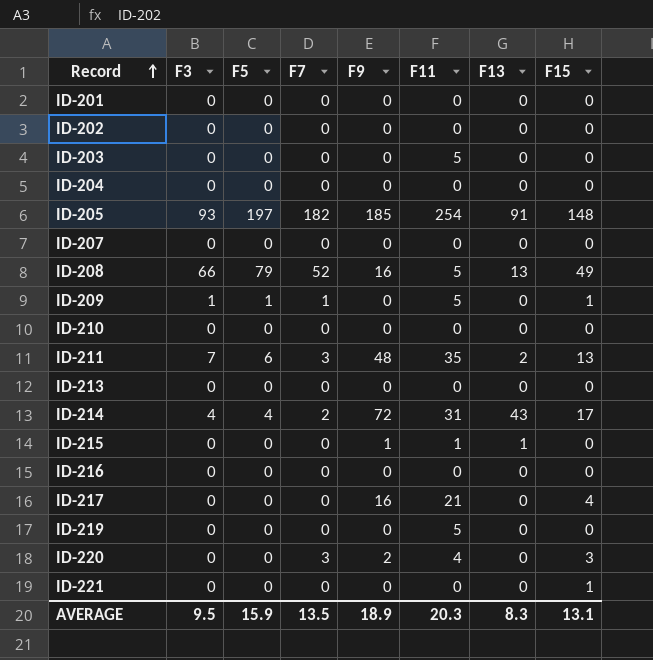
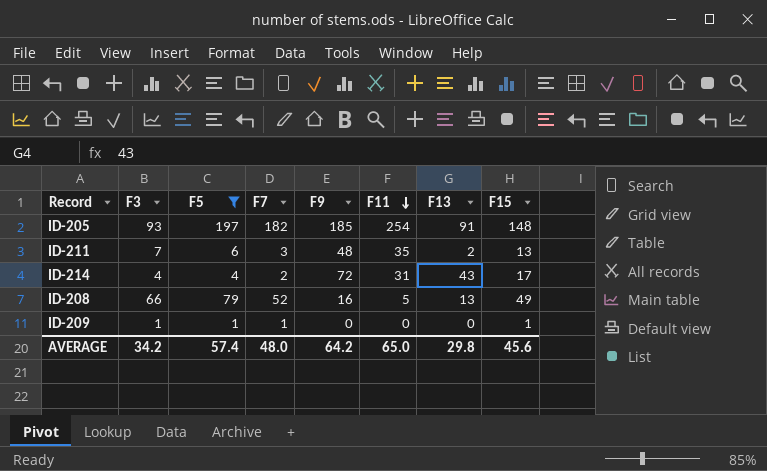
filter: none -> F5 != 0
row order: Record ascending -> F11 descending
ID-209 | F11: 5 -> 0
AVERAGE | F3: 9.5 -> 34.2
AVERAGE | F5: 15.9 -> 57.4
AVERAGE | F7: 13.5 -> 48.0
AVERAGE | F9: 18.9 -> 64.2
AVERAGE | F11: 20.3 -> 65.0
AVERAGE | F13: 8.3 -> 29.8
AVERAGE | F15: 13.1 -> 45.6

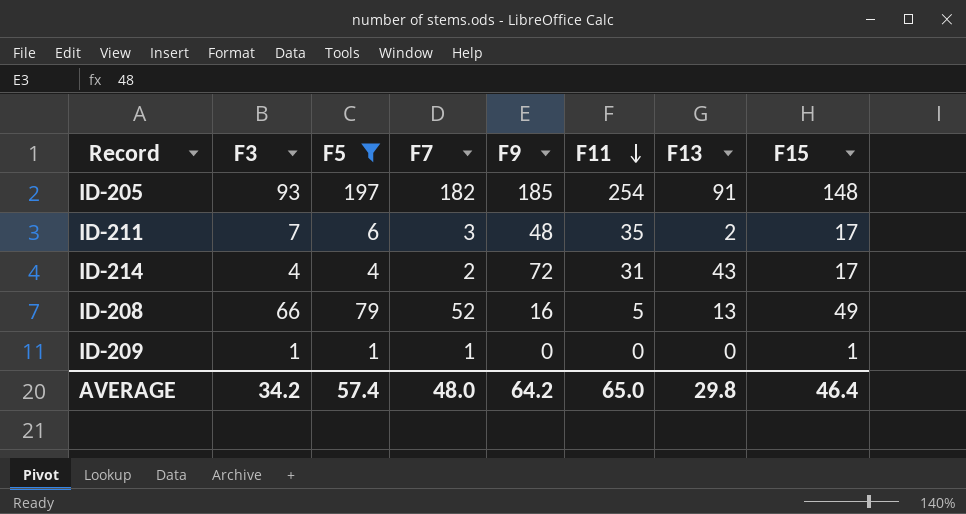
ID-211 | F15: 13 -> 17
AVERAGE | F15: 45.6 -> 46.4

